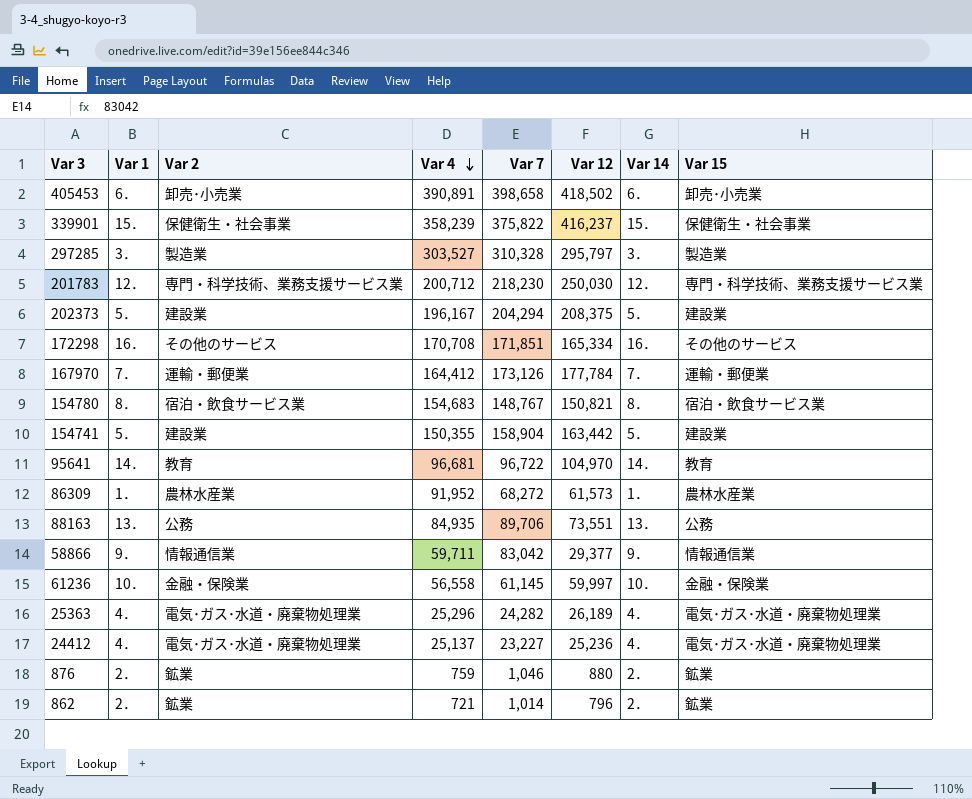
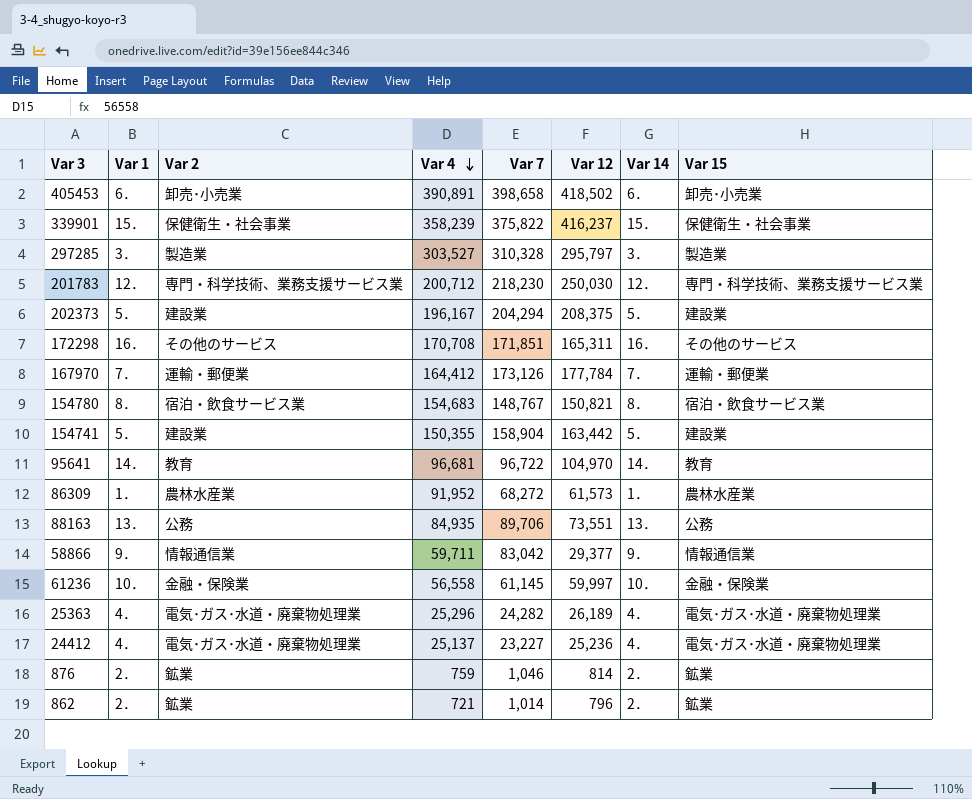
172298 | Var 12: 165,334 -> 165,311
876 | Var 12: 880 -> 814

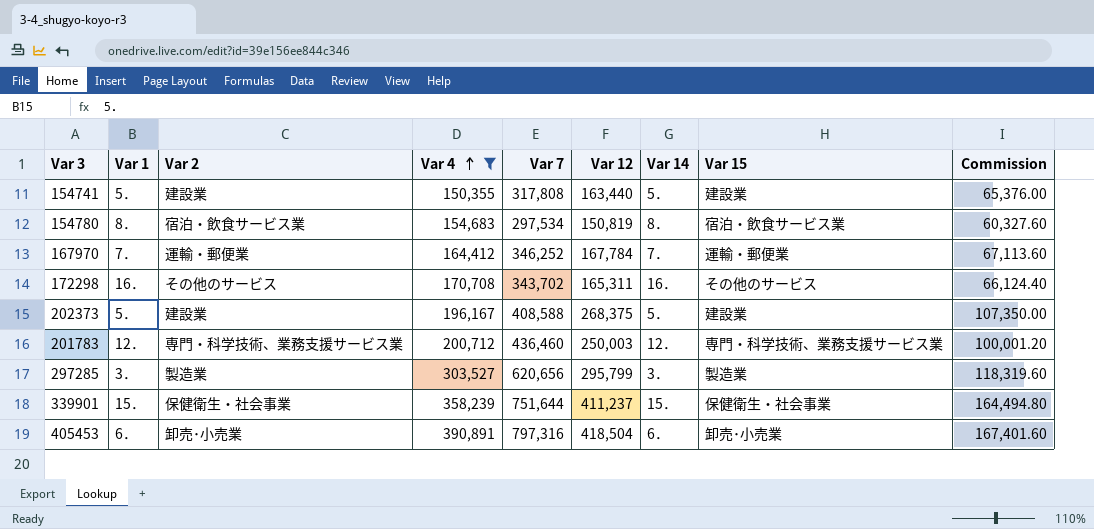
filter: none -> Var 4 >= 150,355
row order: Var 4 descending -> Var 4 ascending
column Commission | formula: none -> [Var 12] * 0.4
154741 | Var 7: 158,904 -> 317,808
154741 | Var 12: 163,442 -> 163,440
154780 | Var 7: 148,767 -> 297,534
154780 | Var 12: 150,821 -> 150,819
167970 | Var 7: 173,126 -> 346,252
167970 | Var 12: 177,784 -> 167,784
172298 | Var 7: 171,851 -> 343,702
202373 | Var 7: 204,294 -> 408,588
202373 | Var 12: 208,375 -> 268,375
201783 | Var 7: 218,230 -> 436,460
201783 | Var 12: 250,030 -> 250,003
297285 | Var 7: 310,328 -> 620,656
297285 | Var 12: 295,797 -> 295,799
339901 | Var 7: 375,822 -> 751,644
339901 | Var 12: 416,237 -> 411,237
405453 | Var 7: 398,658 -> 797,316
405453 | Var 12: 418,502 -> 418,504

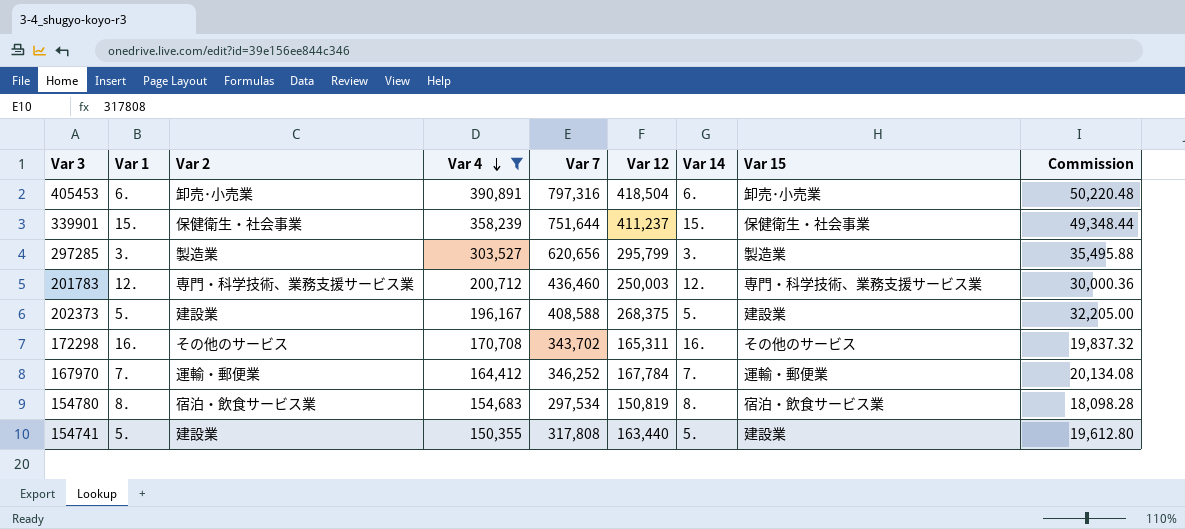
row order: Var 4 ascending -> Var 4 descending
column Commission | formula: [Var 12] * 0.4 -> [Var 12] * 0.12

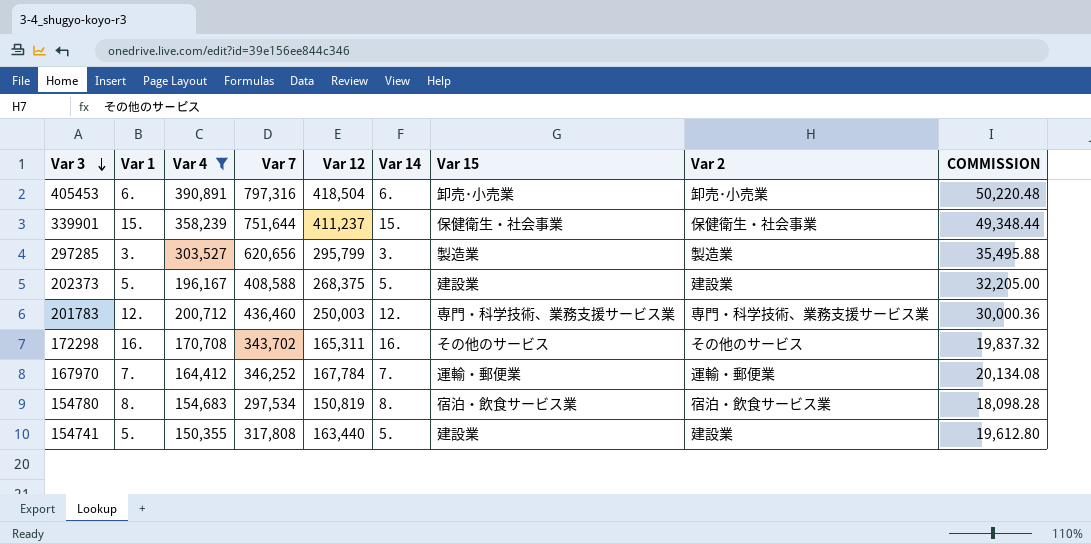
row order: Var 4 descending -> Var 3 descending
column Var 2 | position: 3 -> 8
column name: Commission -> COMMISSION

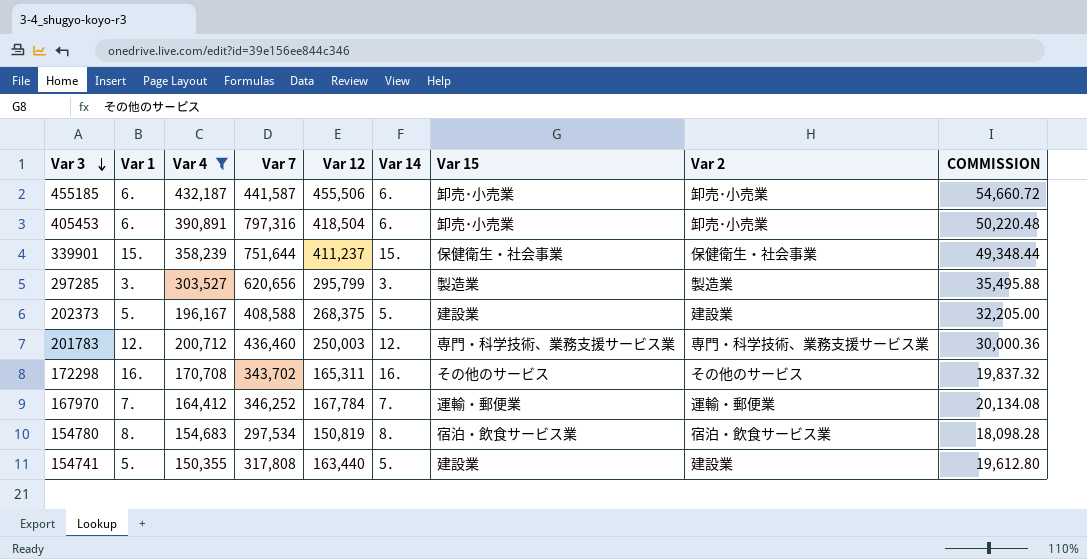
row 455185: none -> 6． | 432,187 | 441,587 | 455,506 | 6． | 卸売･小売業 | 卸売･小売業 | 54,660.72

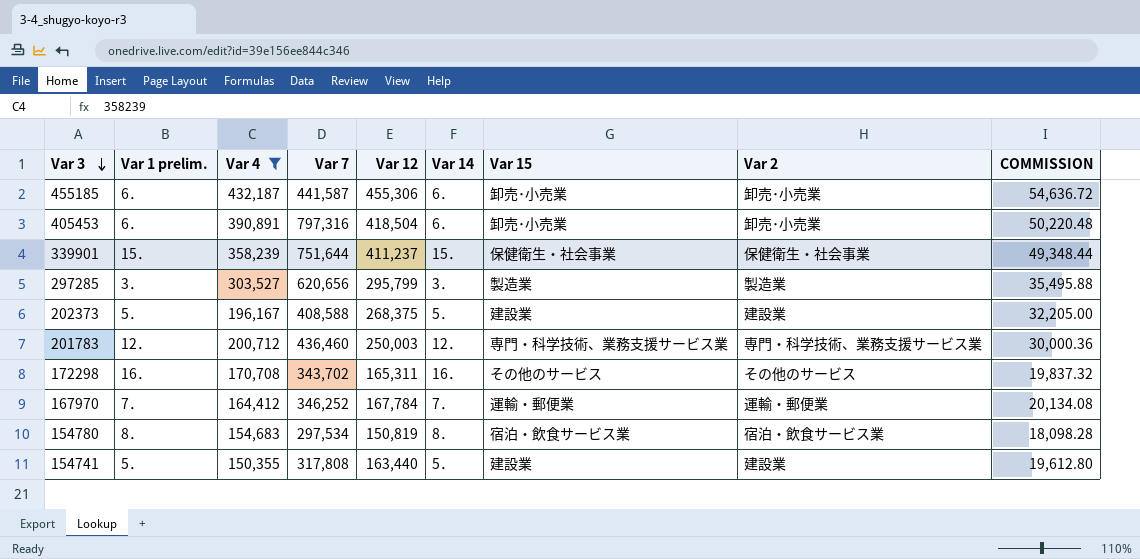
column name: Var 1 -> Var 1 prelim.
455185 | Var 12: 455,506 -> 455,306
455185 | COMMISSION: 54,660.72 -> 54,636.72

